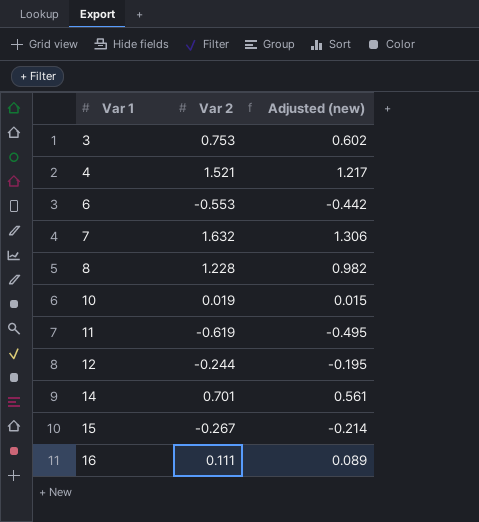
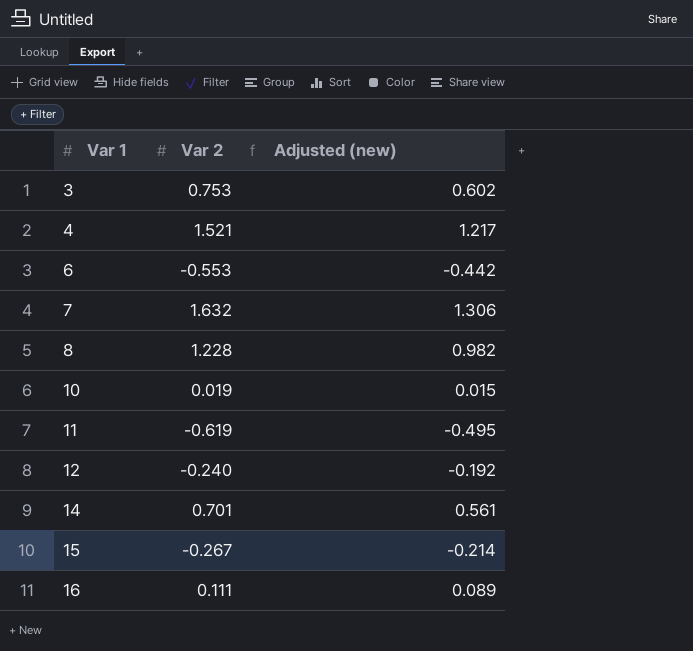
12 | Var 2: -0.244 -> -0.240
12 | Adjusted (new): -0.195 -> -0.192

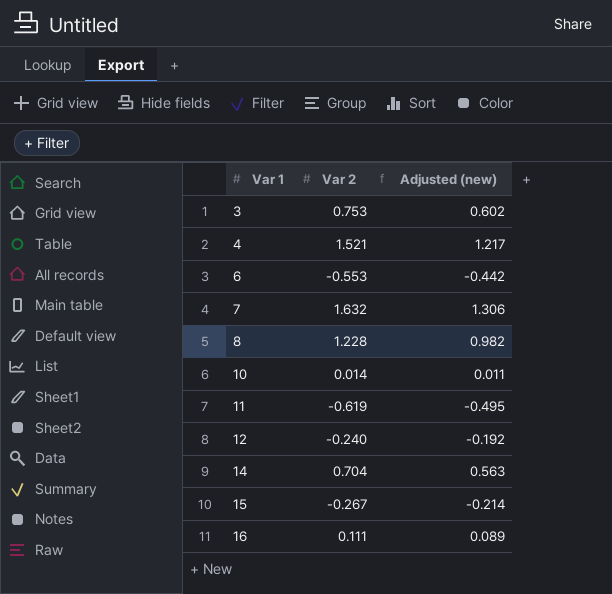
10 | Var 2: 0.019 -> 0.014
10 | Adjusted (new): 0.015 -> 0.011
14 | Var 2: 0.701 -> 0.704
14 | Adjusted (new): 0.561 -> 0.563

